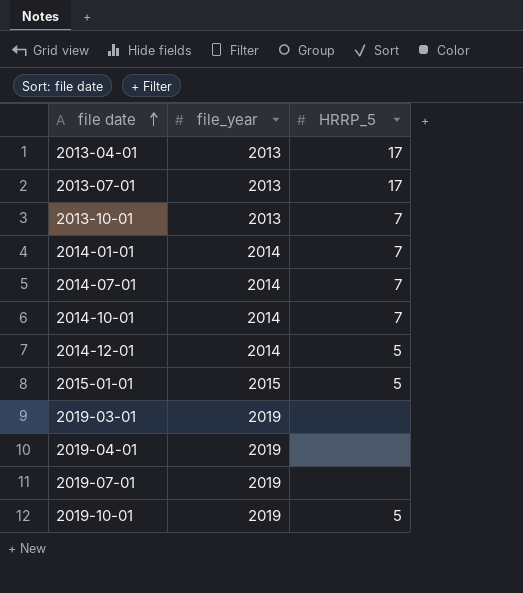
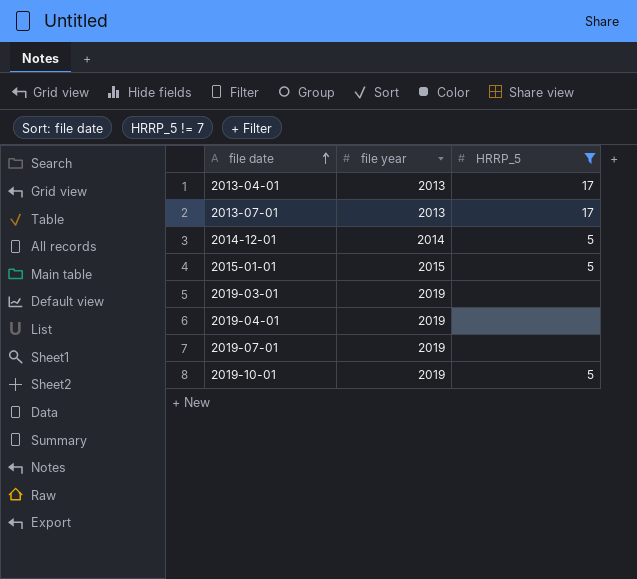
filter: none -> HRRP_5 != 7
column name: file_year -> file year

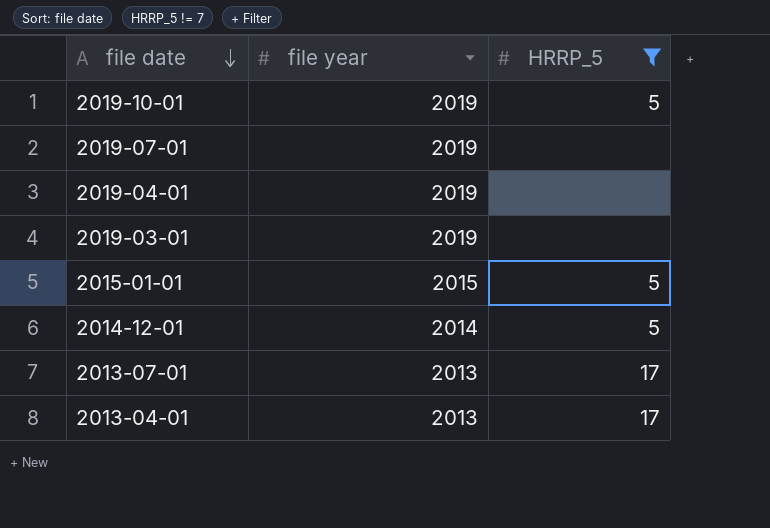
row order: file date ascending -> file date descending

